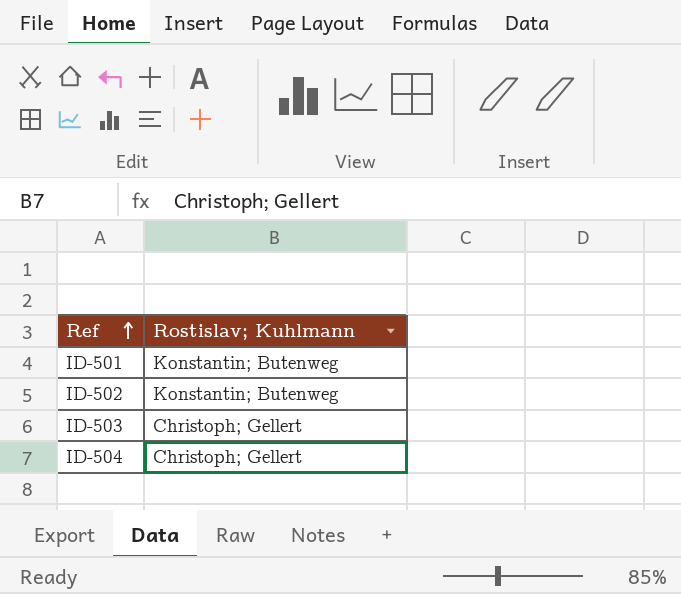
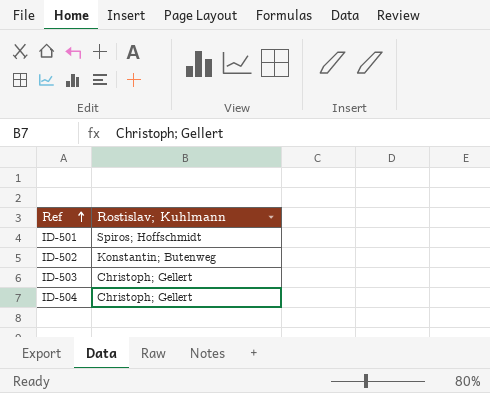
ID-501 | Rostislav; Kuhlmann: Konstantin; Butenweg -> Spiros; Hoffschmidt

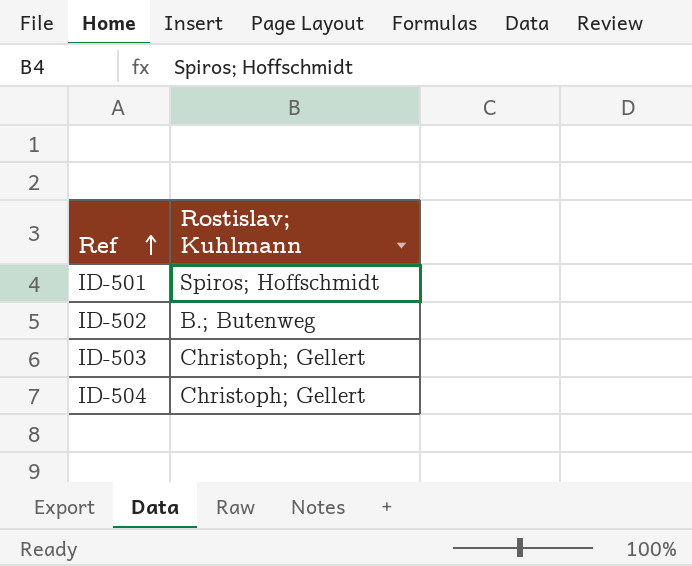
ID-502 | Rostislav; Kuhlmann: Konstantin; Butenweg -> B.; Butenweg

